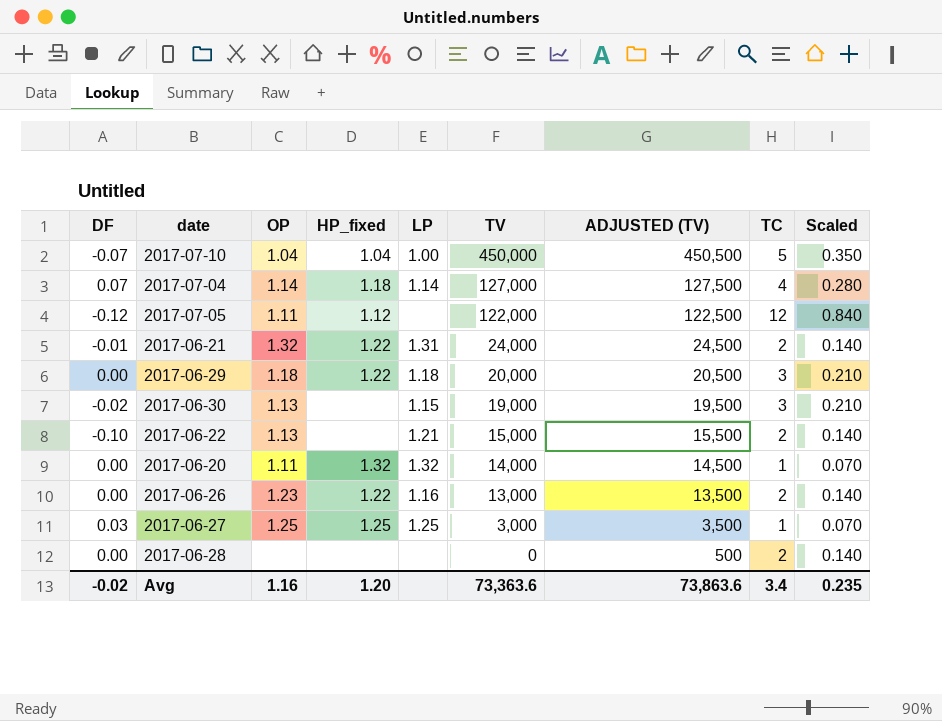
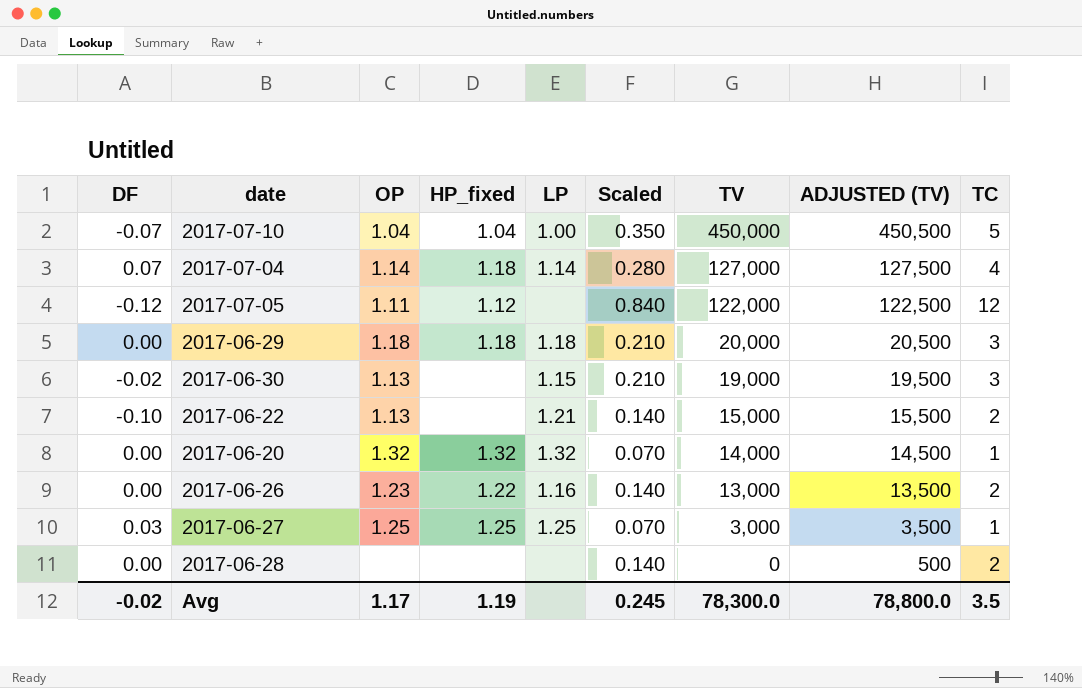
column Scaled | position: 9 -> 6
row 2017-06-21: -0.01 | 1.32 | 1.22 | 1.31 | 24,000 | 24,500 | 2 | 0.140 -> none
2017-06-29 | HP_fixed: 1.22 -> 1.18
2017-06-20 | OP: 1.11 -> 1.32
Avg | OP: 1.16 -> 1.17
Avg | HP_fixed: 1.20 -> 1.19
Avg | Scaled: 0.235 -> 0.245
Avg | TV: 73,363.6 -> 78,300.0
Avg | ADJUSTED (TV): 73,863.6 -> 78,800.0
Avg | TC: 3.4 -> 3.5

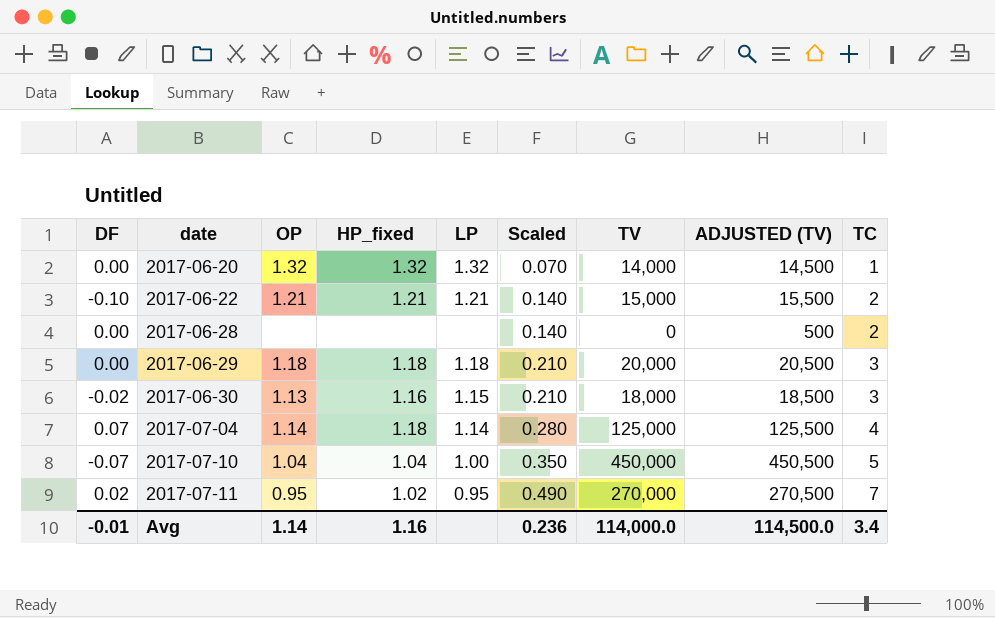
row order: TV descending -> date ascending
row 2017-07-05: -0.12 | 1.11 | 1.12 | none | 0.840 | 122,000 | 122,500 | 12 -> none
row 2017-06-26: 0.00 | 1.23 | 1.22 | 1.16 | 0.140 | 13,000 | 13,500 | 2 -> none
row 2017-06-27: 0.03 | 1.25 | 1.25 | 1.25 | 0.070 | 3,000 | 3,500 | 1 -> none
2017-06-22 | OP: 1.13 -> 1.21
2017-06-22 | HP_fixed: none -> 1.21
2017-06-30 | HP_fixed: none -> 1.16
2017-06-30 | TV: 19,000 -> 18,000
2017-06-30 | ADJUSTED (TV): 19,500 -> 18,500
2017-07-04 | TV: 127,000 -> 125,000
2017-07-04 | ADJUSTED (TV): 127,500 -> 125,500
row 2017-07-11: none -> 0.02 | 0.95 | 1.02 | 0.95 | 0.490 | 270,000 | 270,500 | 7
Avg | DF: -0.02 -> -0.01
Avg | OP: 1.17 -> 1.14
Avg | HP_fixed: 1.19 -> 1.16
Avg | Scaled: 0.245 -> 0.236
Avg | TV: 78,300.0 -> 114,000.0
Avg | ADJUSTED (TV): 78,800.0 -> 114,500.0
Avg | TC: 3.5 -> 3.4

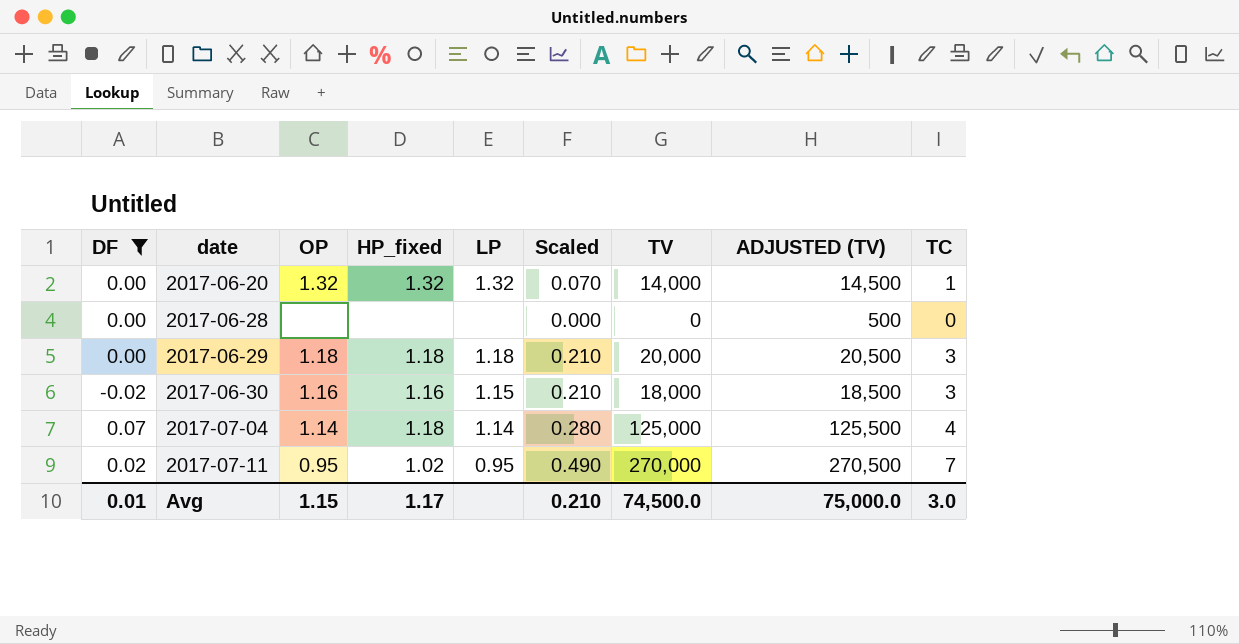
filter: none -> DF >= -0.02
2017-06-28 | Scaled: 0.140 -> 0.000
2017-06-28 | TC: 2 -> 0
2017-06-30 | OP: 1.13 -> 1.16
Avg | DF: -0.01 -> 0.01
Avg | OP: 1.14 -> 1.15
Avg | HP_fixed: 1.16 -> 1.17
Avg | Scaled: 0.236 -> 0.210
Avg | TV: 114,000.0 -> 74,500.0
Avg | ADJUSTED (TV): 114,500.0 -> 75,000.0
Avg | TC: 3.4 -> 3.0

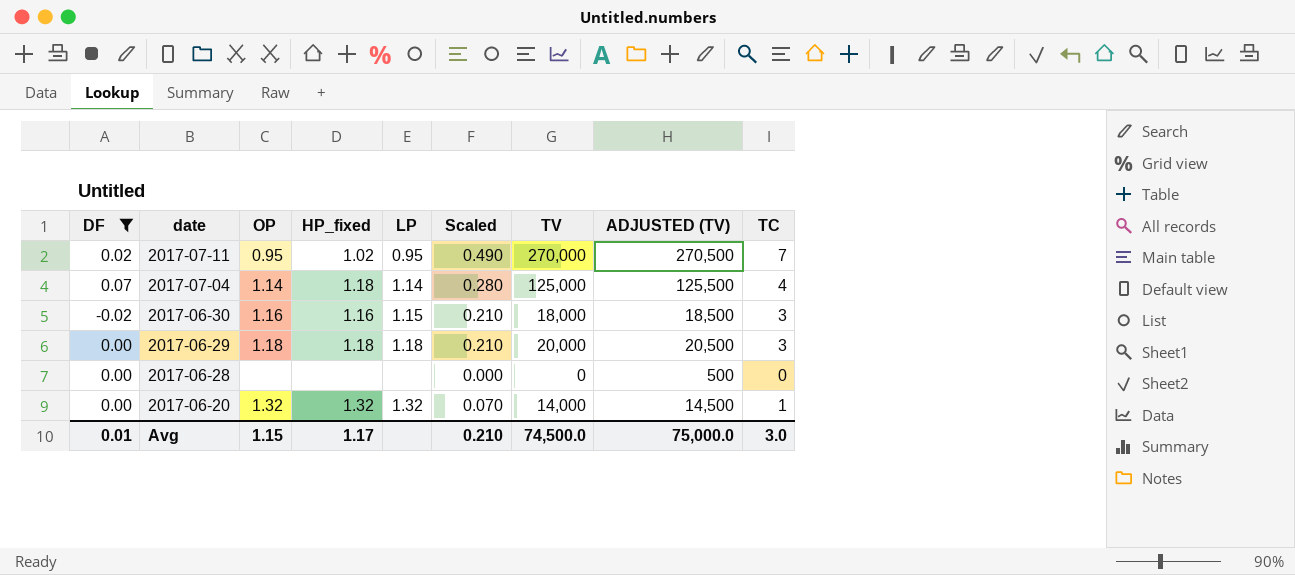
row order: date ascending -> date descending

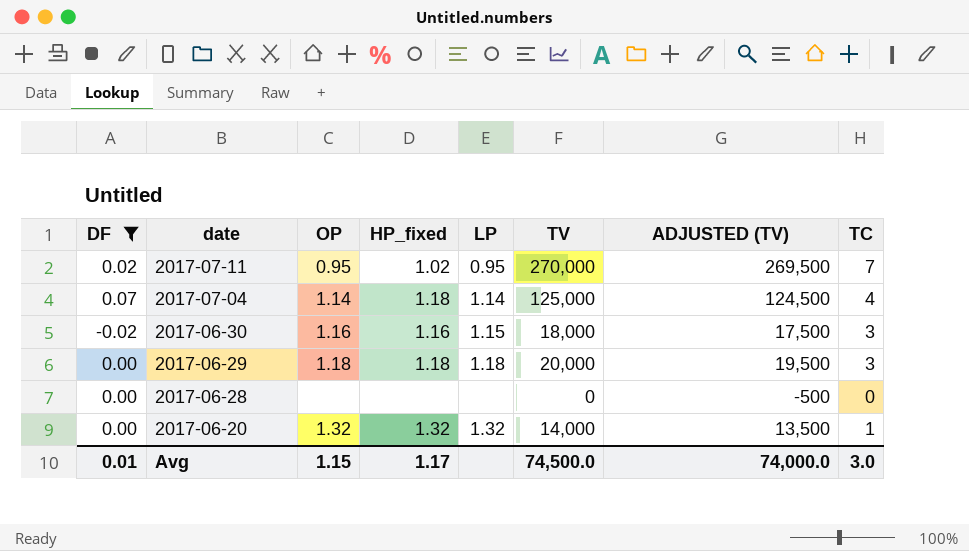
column Scaled | formula: [TC] * 0.07 -> none
column ADJUSTED (TV) | formula: [TV] + 500 -> [TV] - 500
Avg | ADJUSTED (TV): 75,000.0 -> 74,000.0

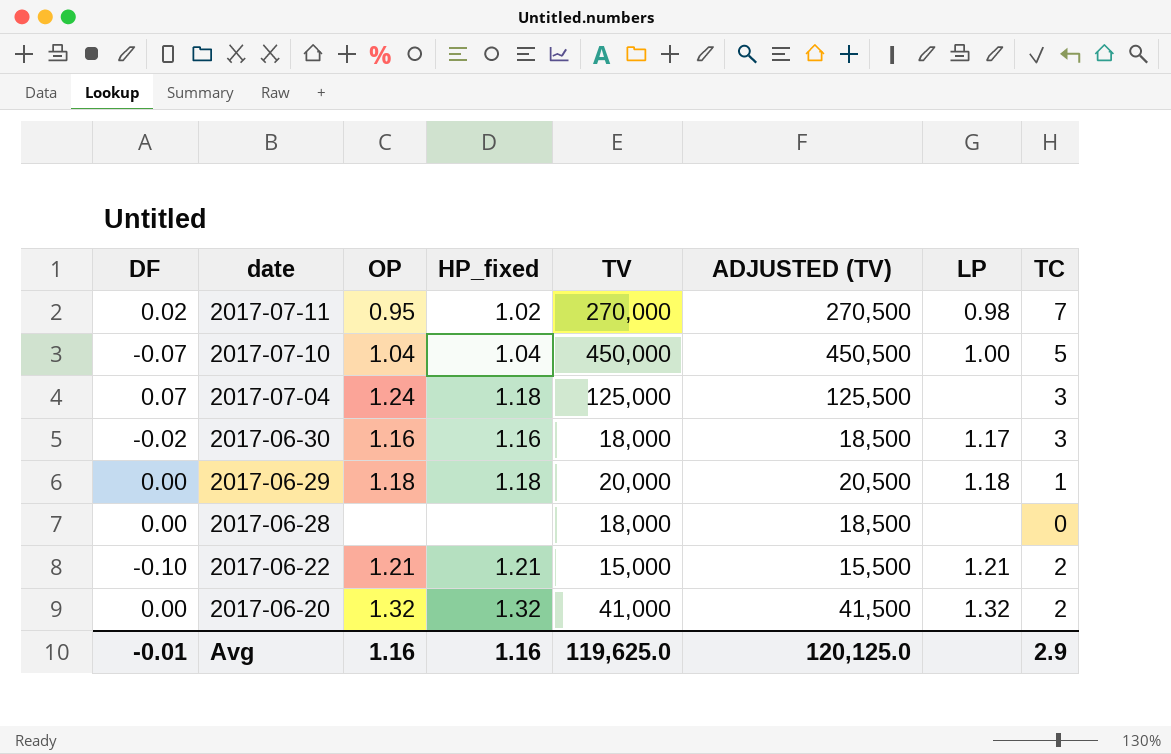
filter: DF >= -0.02 -> none
column ADJUSTED (TV) | formula: [TV] - 500 -> [TV] + 500
column LP | position: 5 -> 7
2017-07-11 | LP: 0.95 -> 0.98
2017-07-04 | OP: 1.14 -> 1.24
2017-07-04 | LP: 1.14 -> none
2017-07-04 | TC: 4 -> 3
2017-06-30 | LP: 1.15 -> 1.17
2017-06-29 | TC: 3 -> 1
2017-06-28 | TV: 0 -> 18,000
2017-06-20 | TV: 14,000 -> 41,000
2017-06-20 | TC: 1 -> 2
Avg | DF: 0.01 -> -0.01
Avg | OP: 1.15 -> 1.16
Avg | HP_fixed: 1.17 -> 1.16
Avg | TV: 74,500.0 -> 119,625.0
Avg | ADJUSTED (TV): 74,000.0 -> 120,125.0
Avg | TC: 3.0 -> 2.9

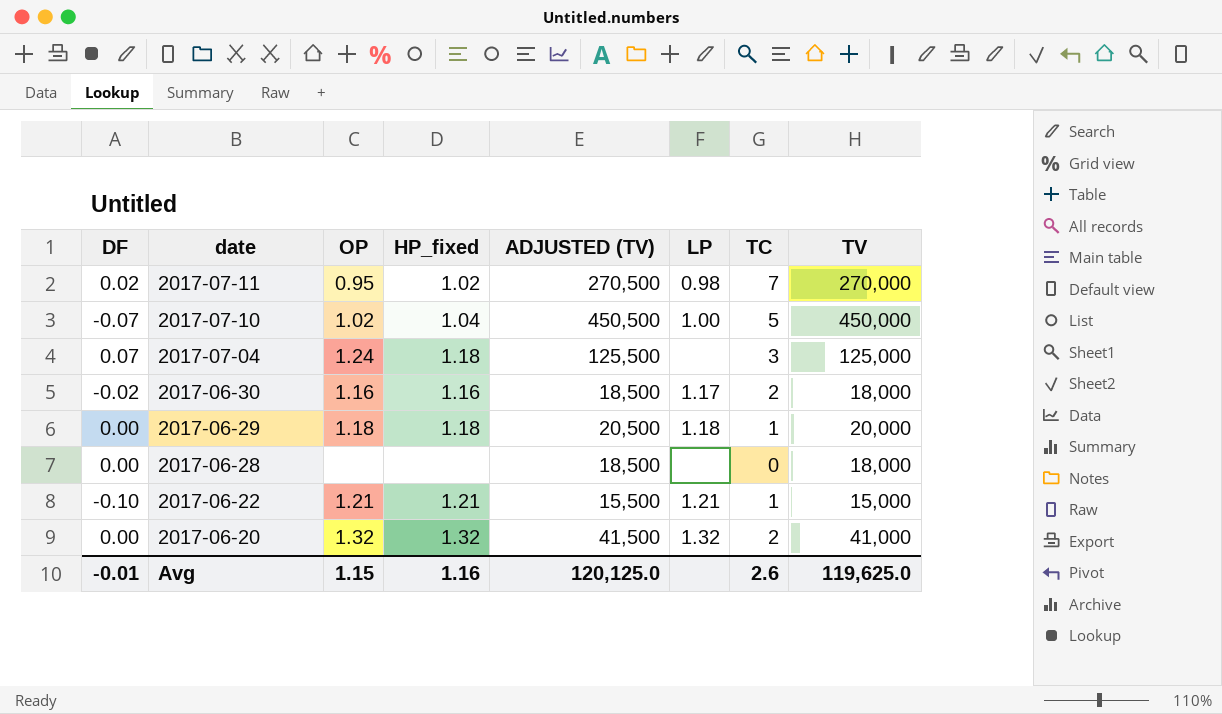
column TV | position: 5 -> 8
2017-07-10 | OP: 1.04 -> 1.02
2017-06-30 | TC: 3 -> 2
2017-06-22 | TC: 2 -> 1
Avg | OP: 1.16 -> 1.15
Avg | TC: 2.9 -> 2.6

